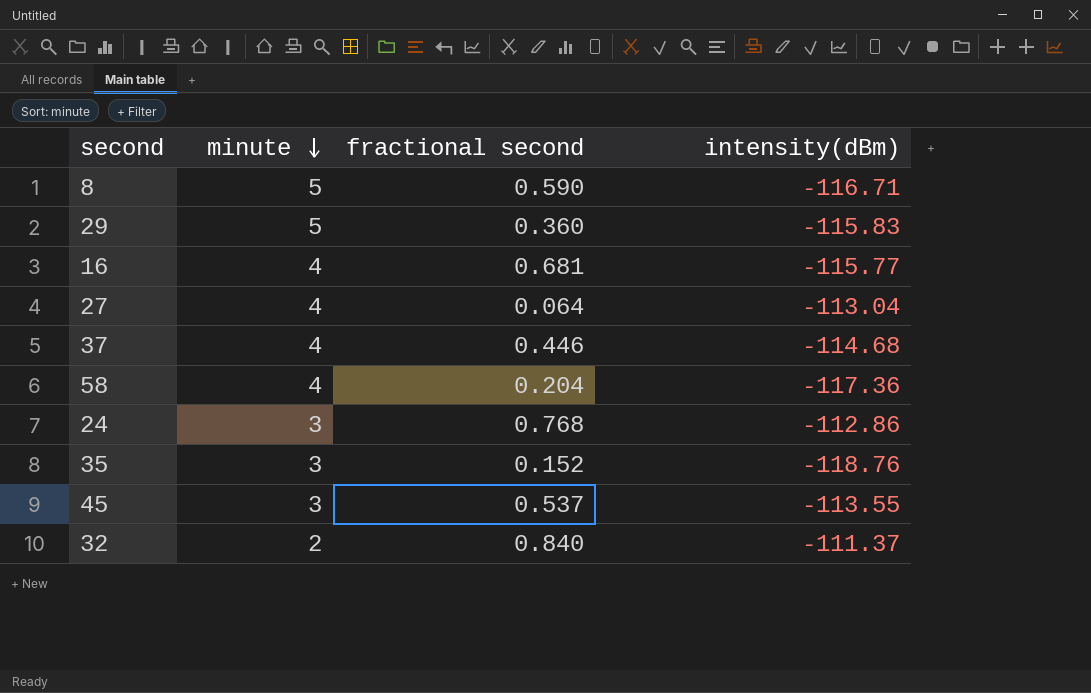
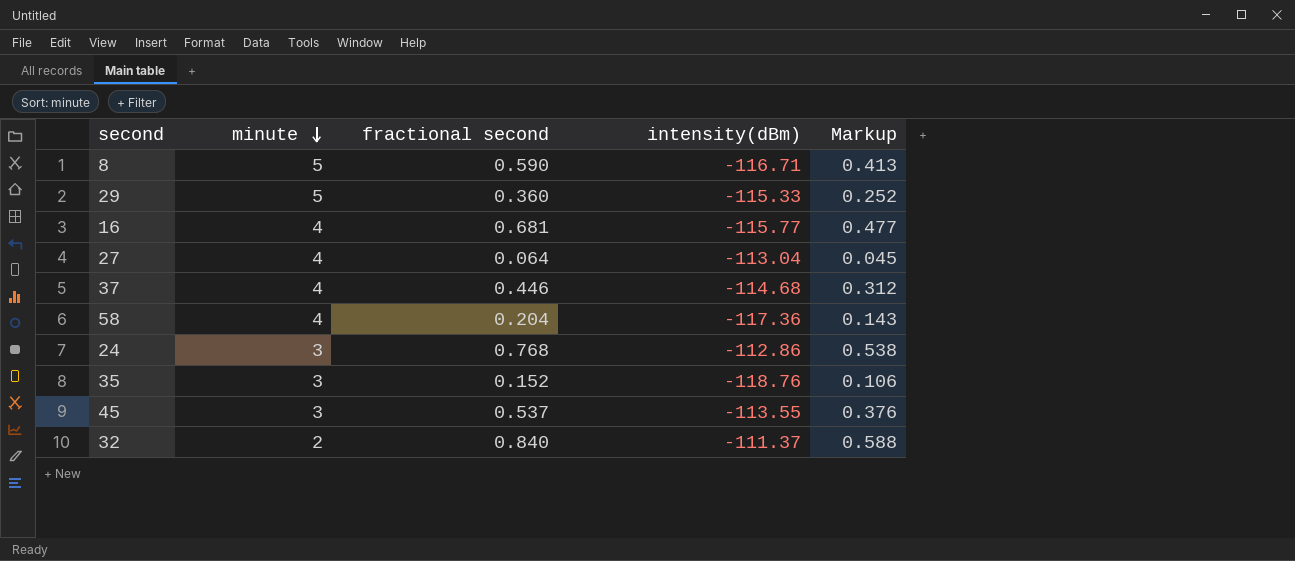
column Markup | formula: none -> [fractional second] * 0.7
29 | intensity(dBm): -115.83 -> -115.33

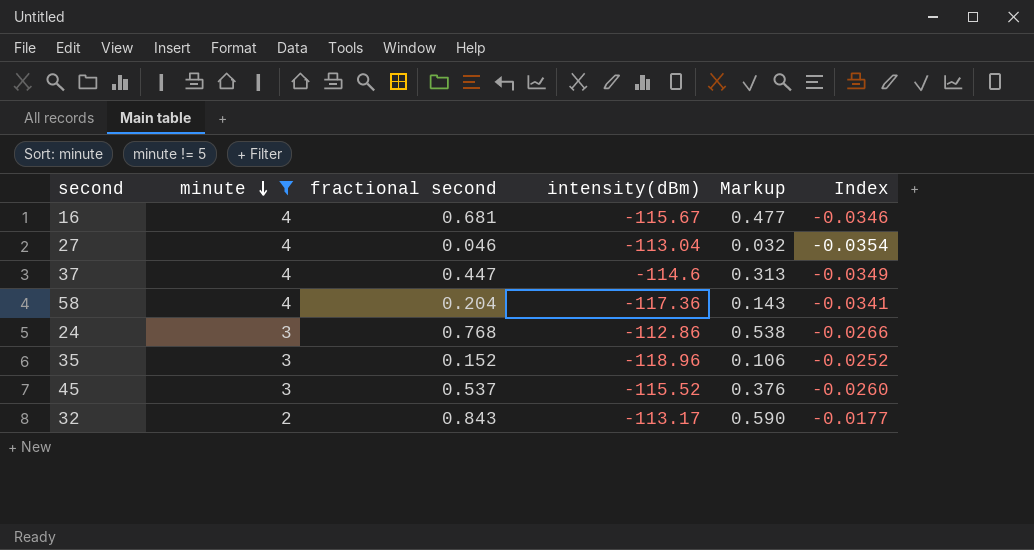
filter: none -> minute != 5
column Index | formula: none -> [minute] / [intensity(dBm)]
16 | intensity(dBm): -115.77 -> -115.67
27 | fractional second: 0.064 -> 0.046
27 | Markup: 0.045 -> 0.032
37 | fractional second: 0.446 -> 0.447
37 | intensity(dBm): -114.68 -> -114.6
37 | Markup: 0.312 -> 0.313
35 | intensity(dBm): -118.76 -> -118.96
45 | intensity(dBm): -113.55 -> -115.52
32 | fractional second: 0.840 -> 0.843
32 | intensity(dBm): -111.37 -> -113.17
32 | Markup: 0.588 -> 0.590

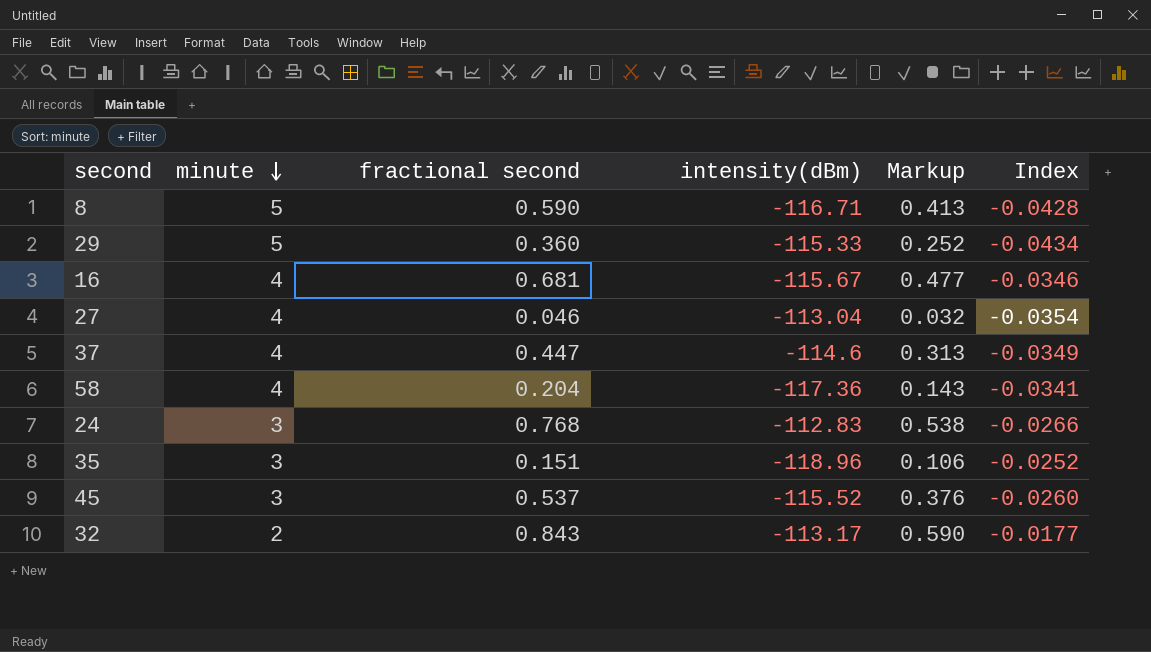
filter: minute != 5 -> none
24 | intensity(dBm): -112.86 -> -112.83
35 | fractional second: 0.152 -> 0.151

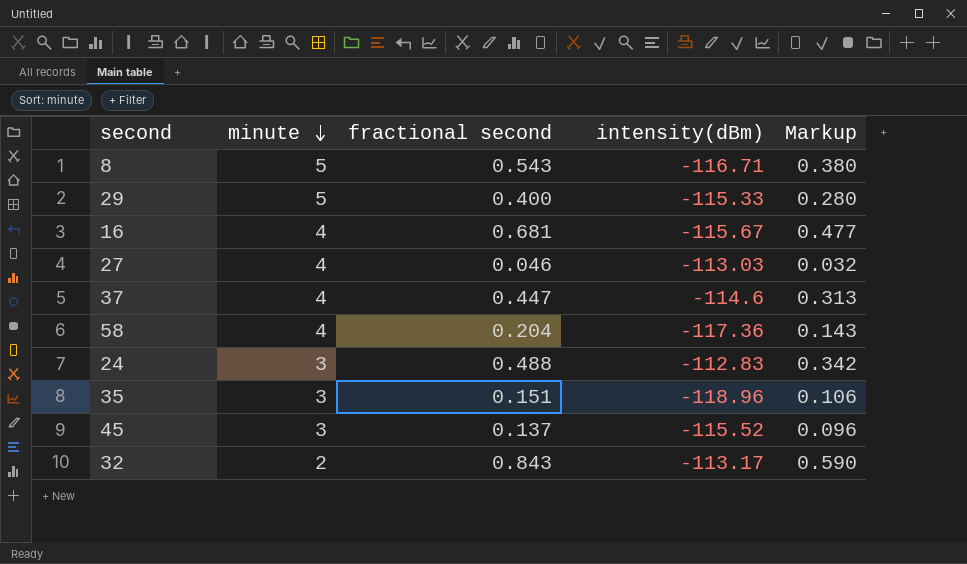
column Index | formula: [minute] / [intensity(dBm)] -> none
8 | fractional second: 0.590 -> 0.543
8 | Markup: 0.413 -> 0.380
29 | fractional second: 0.360 -> 0.400
29 | Markup: 0.252 -> 0.280
27 | intensity(dBm): -113.04 -> -113.03
24 | fractional second: 0.768 -> 0.488
24 | Markup: 0.538 -> 0.342
45 | fractional second: 0.537 -> 0.137
45 | Markup: 0.376 -> 0.096

